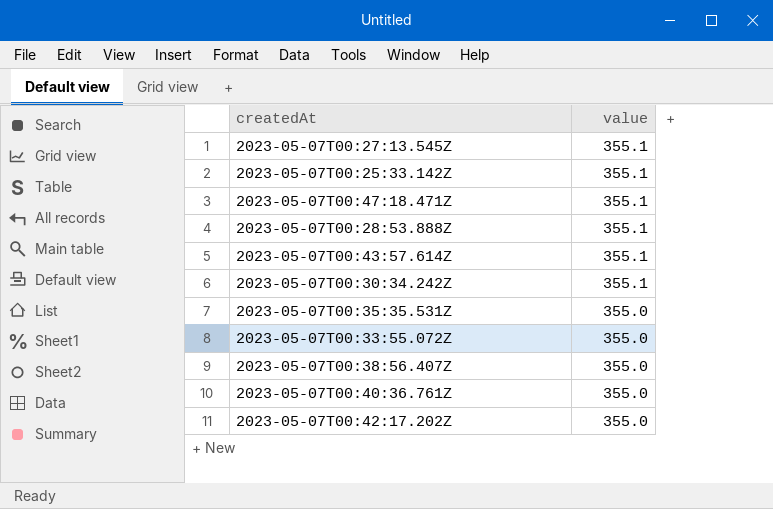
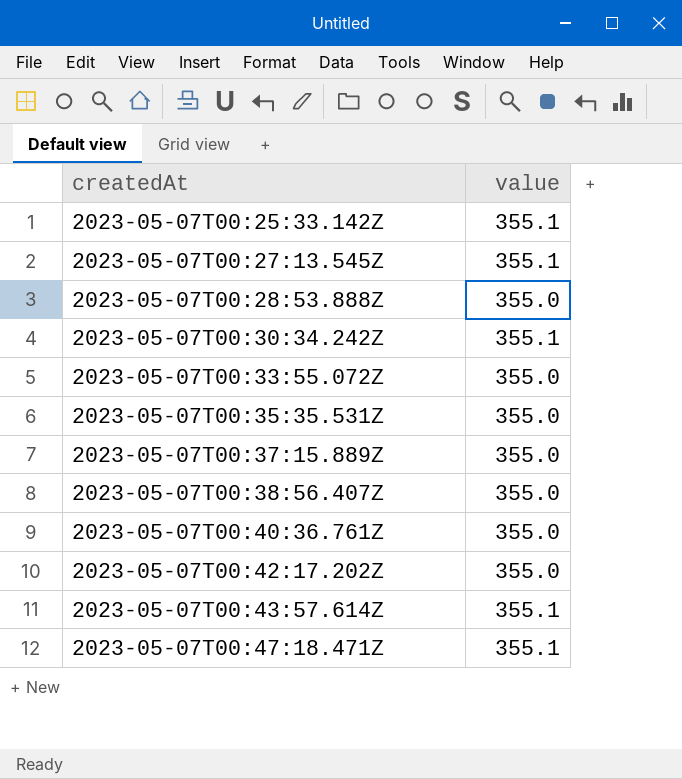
row order: value descending -> createdAt ascending
2023-05-07T00:28:53.888Z | value: 355.1 -> 355.0
row 2023-05-07T00:37:15.889Z: none -> 355.0

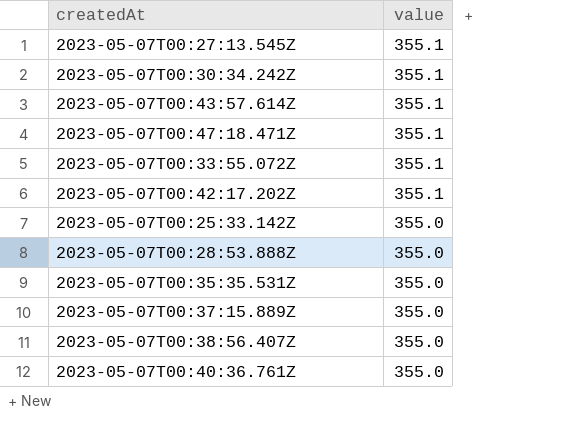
row order: createdAt ascending -> value descending
2023-05-07T00:33:55.072Z | value: 355.0 -> 355.1
2023-05-07T00:42:17.202Z | value: 355.0 -> 355.1
2023-05-07T00:25:33.142Z | value: 355.1 -> 355.0

